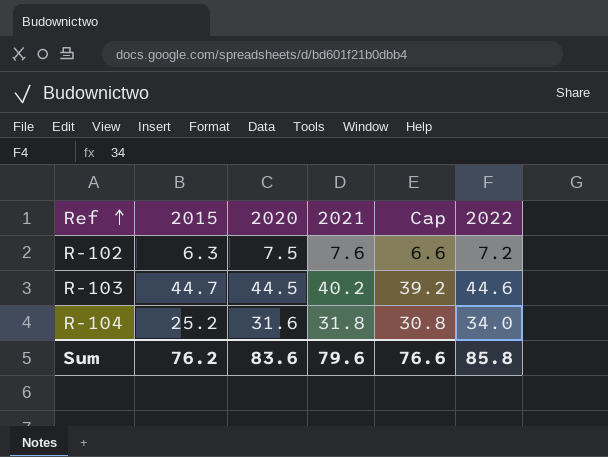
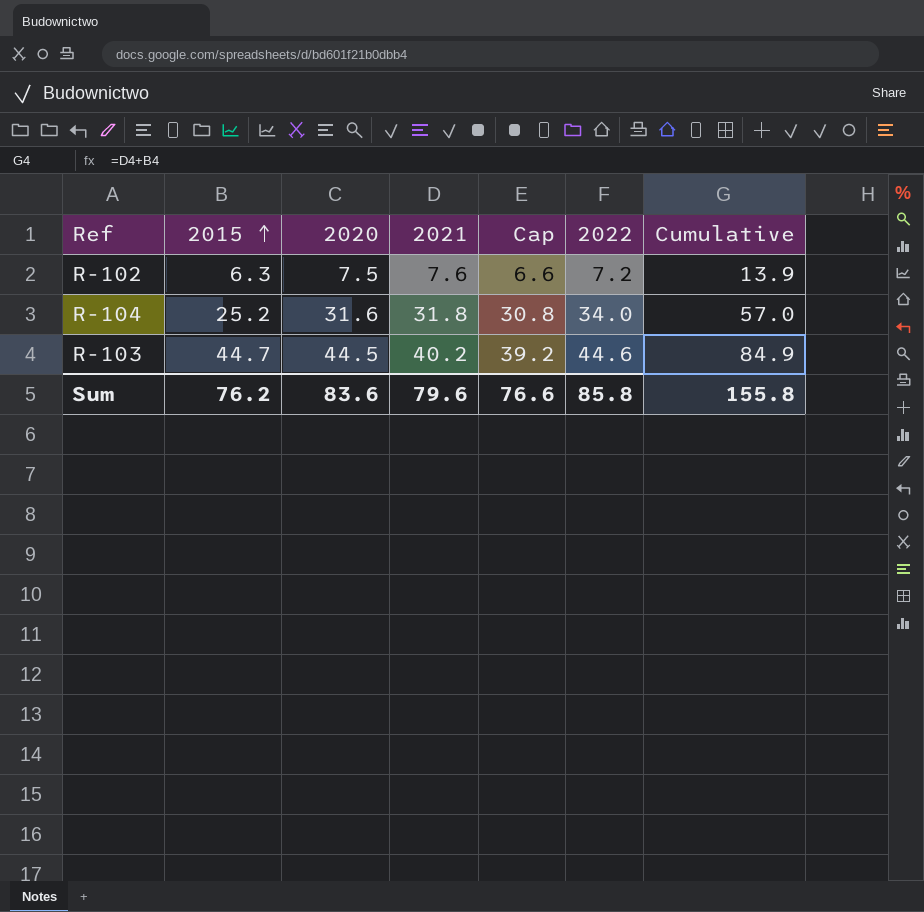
row order: Ref ascending -> 2015 ascending
column Cumulative | formula: none -> [2015] + [2021]

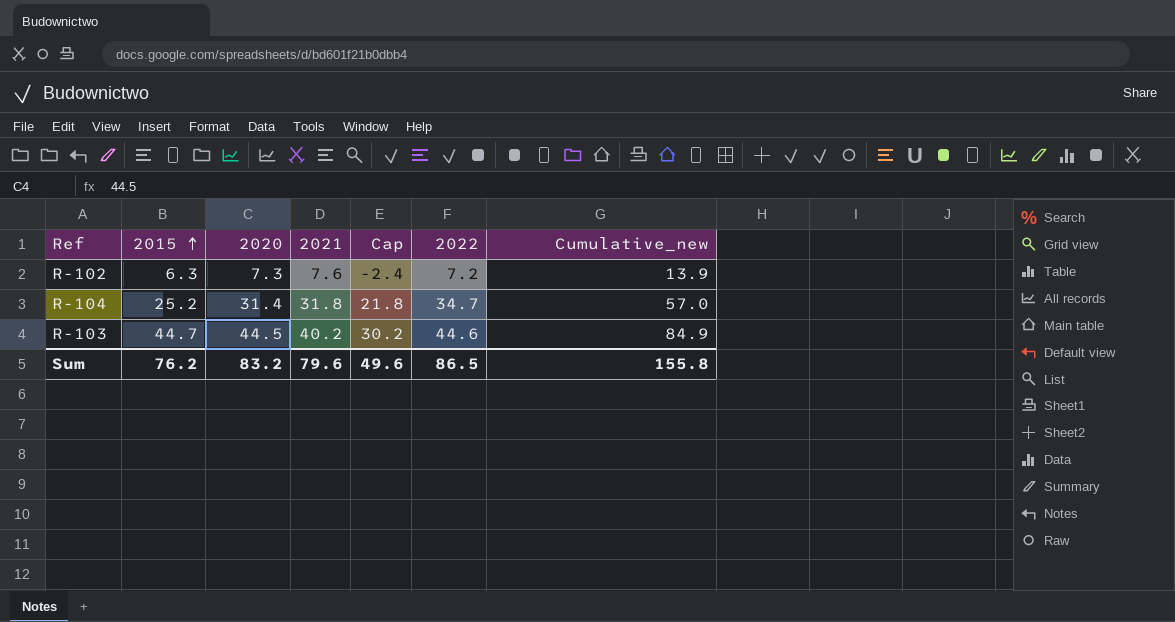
column Cap | formula: [2021] - 1 -> [2021] - 10
column name: Cumulative -> Cumulative_new
R-102 | 2020: 7.5 -> 7.3
R-104 | 2020: 31.6 -> 31.4
R-104 | 2022: 34.0 -> 34.7
Sum | 2020: 83.6 -> 83.2
Sum | Cap: 76.6 -> 49.6
Sum | 2022: 85.8 -> 86.5

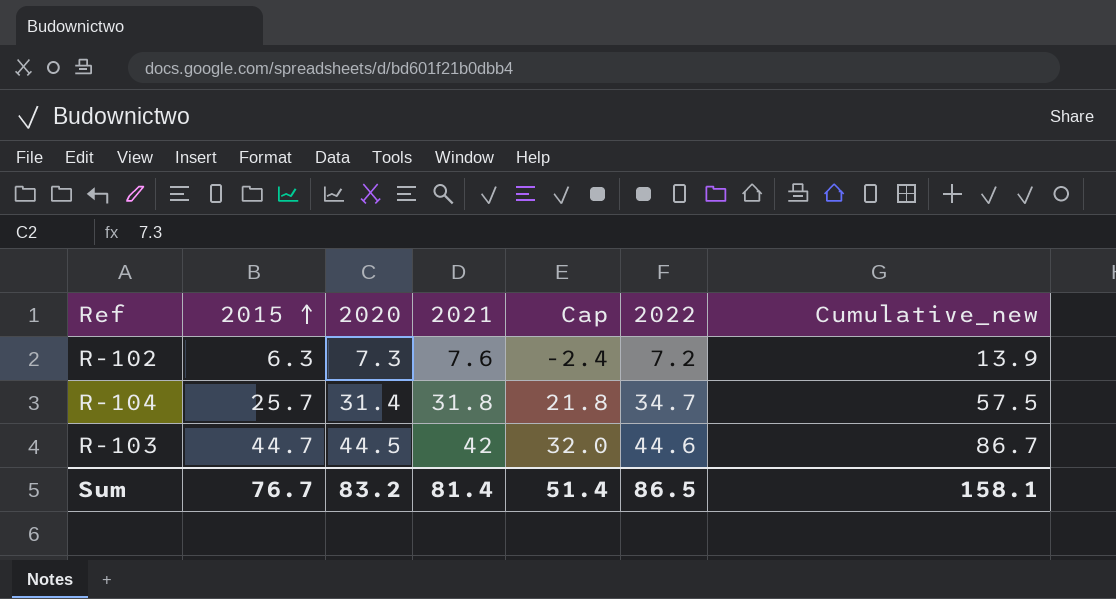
R-104 | 2015: 25.2 -> 25.7
R-104 | Cumulative_new: 57.0 -> 57.5
R-103 | 2021: 40.2 -> 42
R-103 | Cap: 30.2 -> 32.0
R-103 | Cumulative_new: 84.9 -> 86.7
Sum | 2015: 76.2 -> 76.7
Sum | 2021: 79.6 -> 81.4
Sum | Cap: 49.6 -> 51.4
Sum | Cumulative_new: 155.8 -> 158.1

